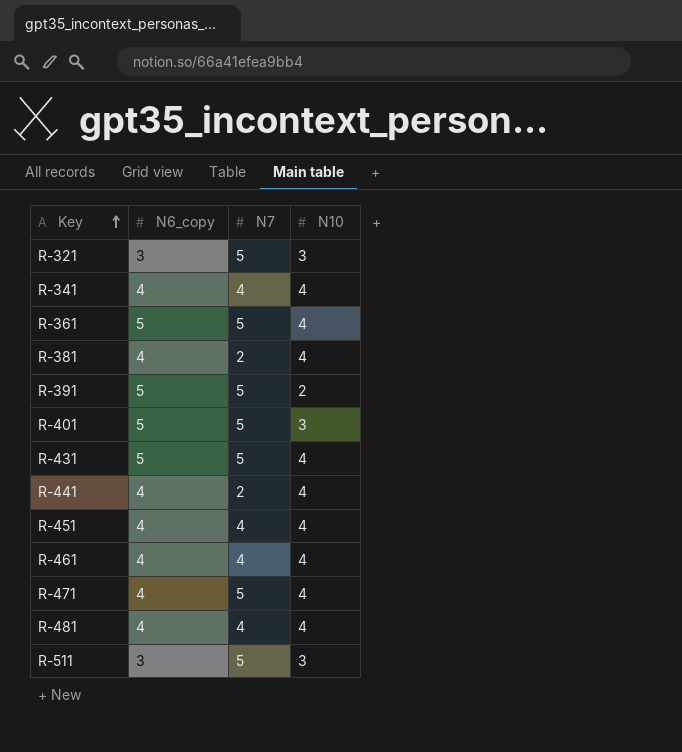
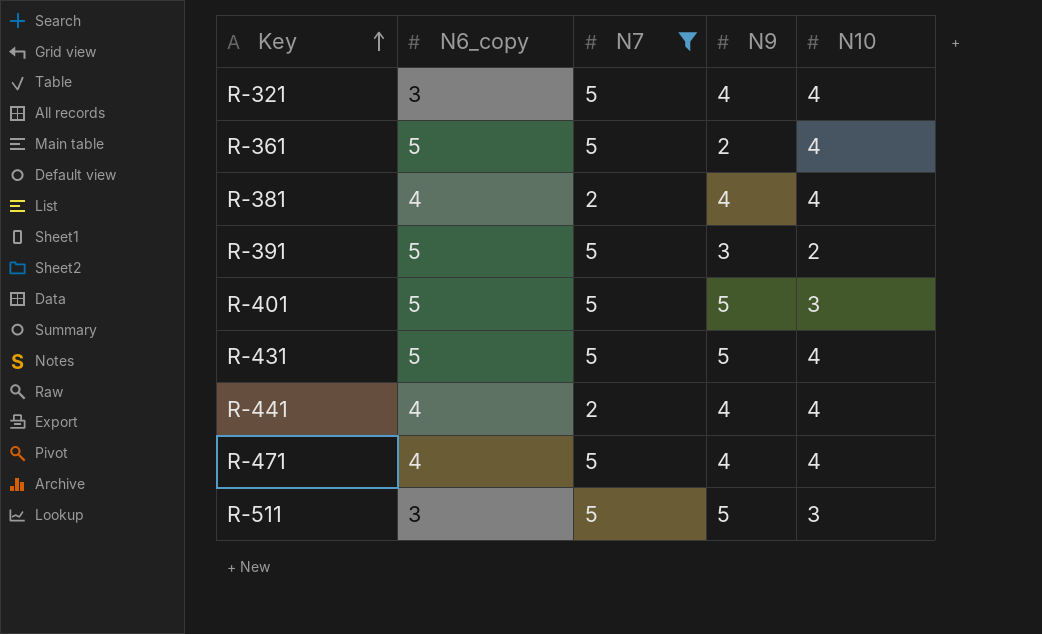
filter: none -> N7 != 4
column N9 | position: none -> 4
R-321 | N10: 3 -> 4

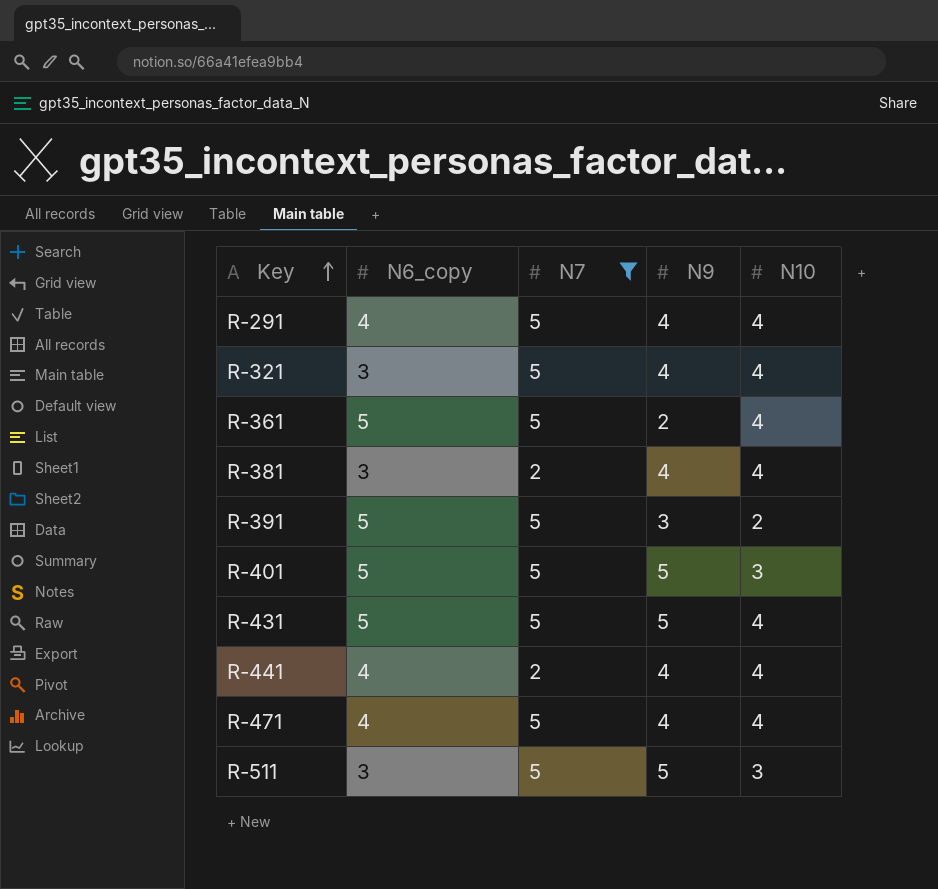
row R-291: none -> 4 | 5 | 4 | 4
R-381 | N6_copy: 4 -> 3

